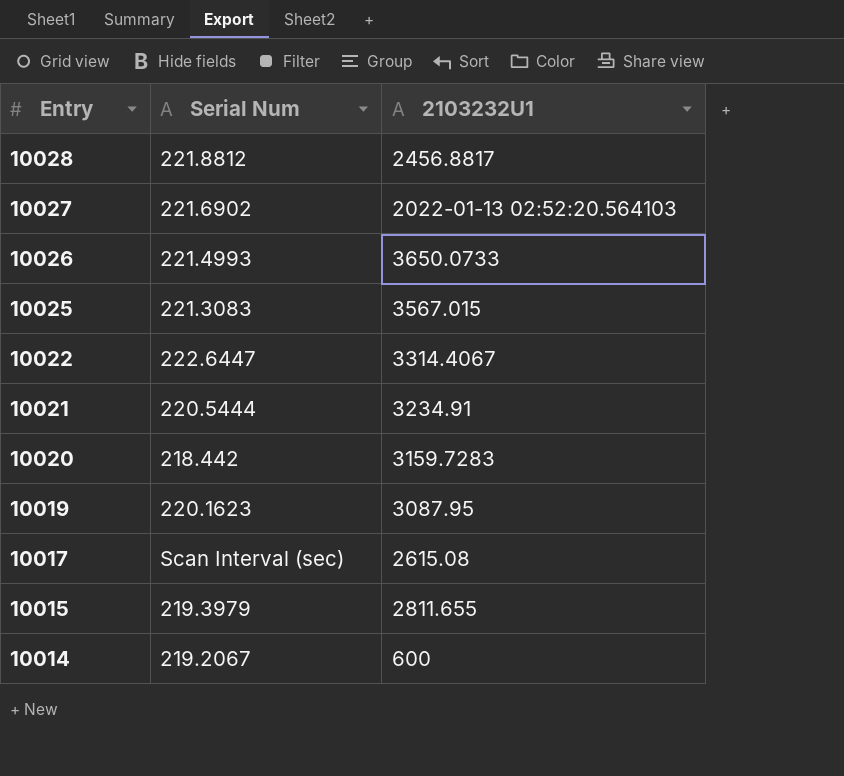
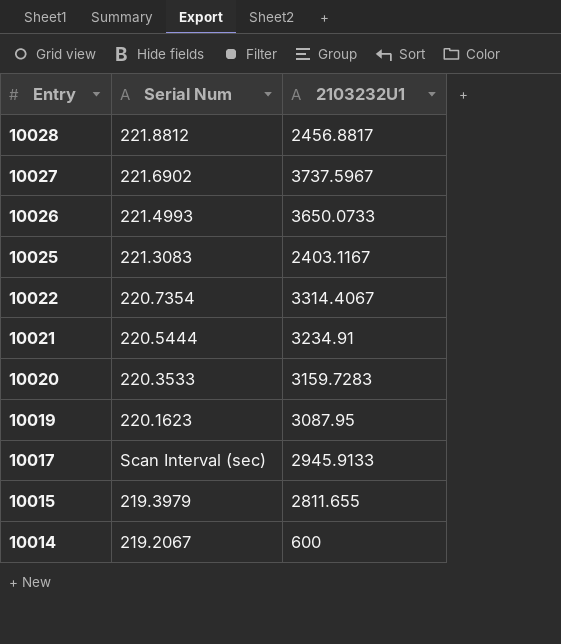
10027 | 2103232U1: 2022-01-13 02:52:20.564103 -> 3737.5967
10025 | 2103232U1: 3567.015 -> 2403.1167
10022 | Serial Num: 222.6447 -> 220.7354
10020 | Serial Num: 218.442 -> 220.3533
10017 | 2103232U1: 2615.08 -> 2945.9133

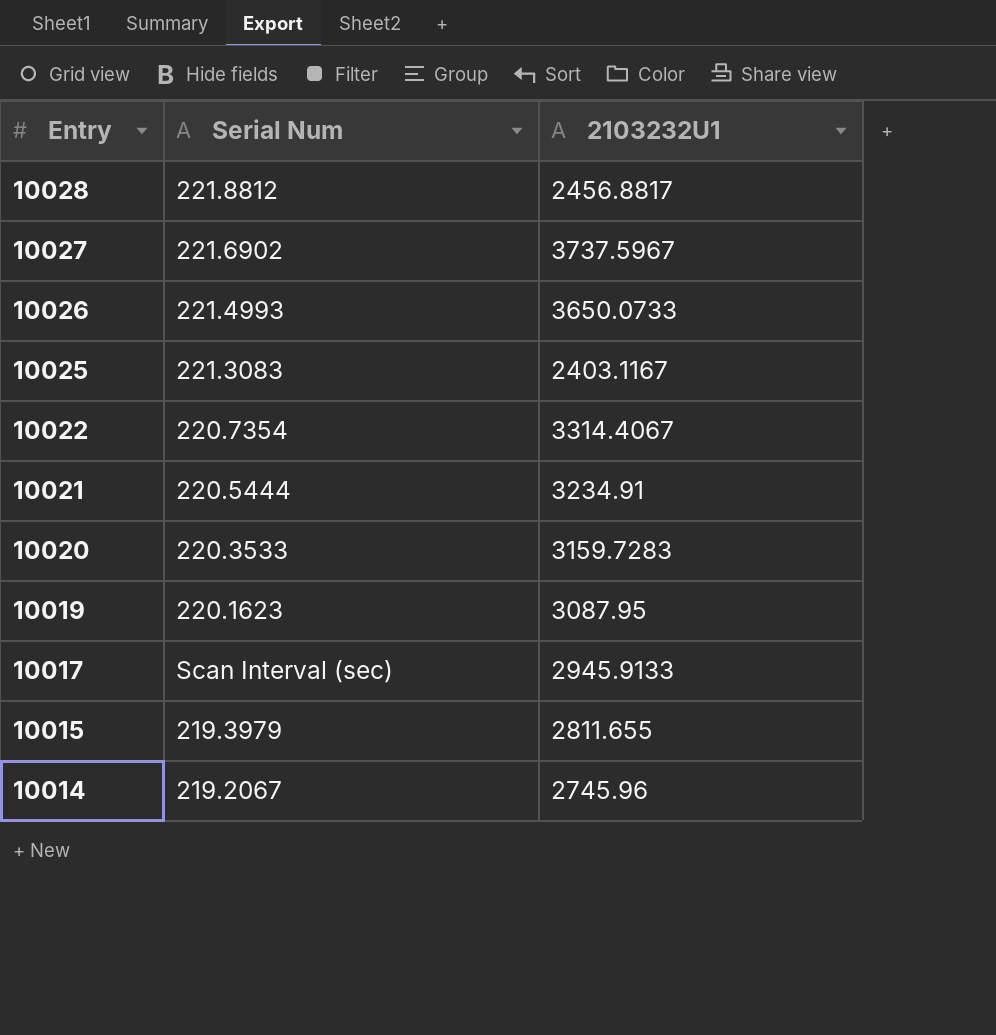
10014 | 2103232U1: 600 -> 2745.96

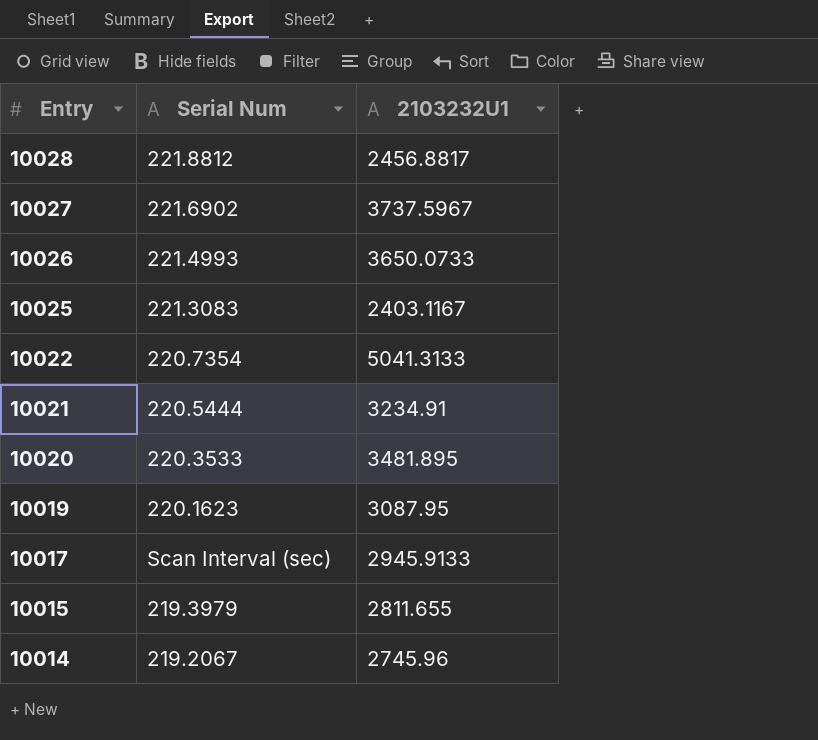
10022 | 2103232U1: 3314.4067 -> 5041.3133
10020 | 2103232U1: 3159.7283 -> 3481.895

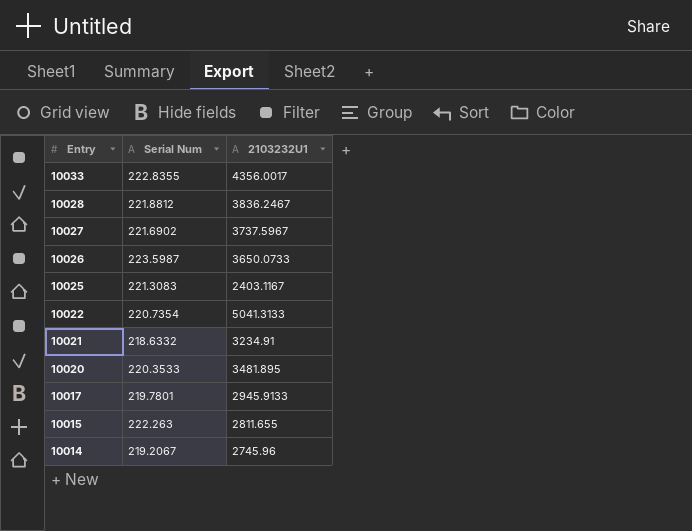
row 10019: 220.1623 | 3087.95 -> none
row 10033: none -> 222.8355 | 4356.0017
10028 | 2103232U1: 2456.8817 -> 3836.2467
10026 | Serial Num: 221.4993 -> 223.5987
10021 | Serial Num: 220.5444 -> 218.6332
10017 | Serial Num: Scan Interval (sec) -> 219.7801
10015 | Serial Num: 219.3979 -> 222.263

